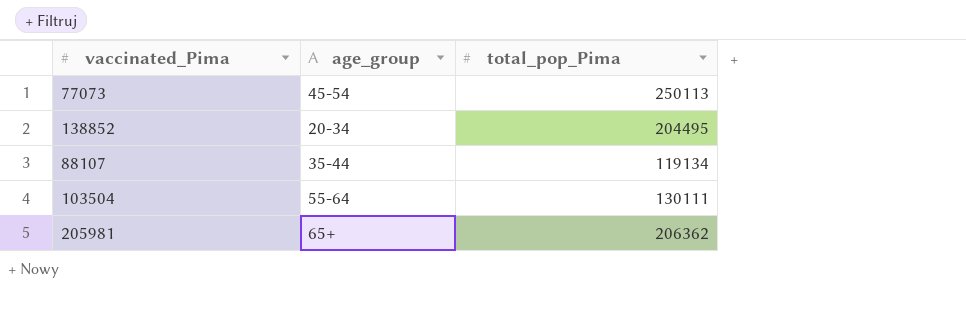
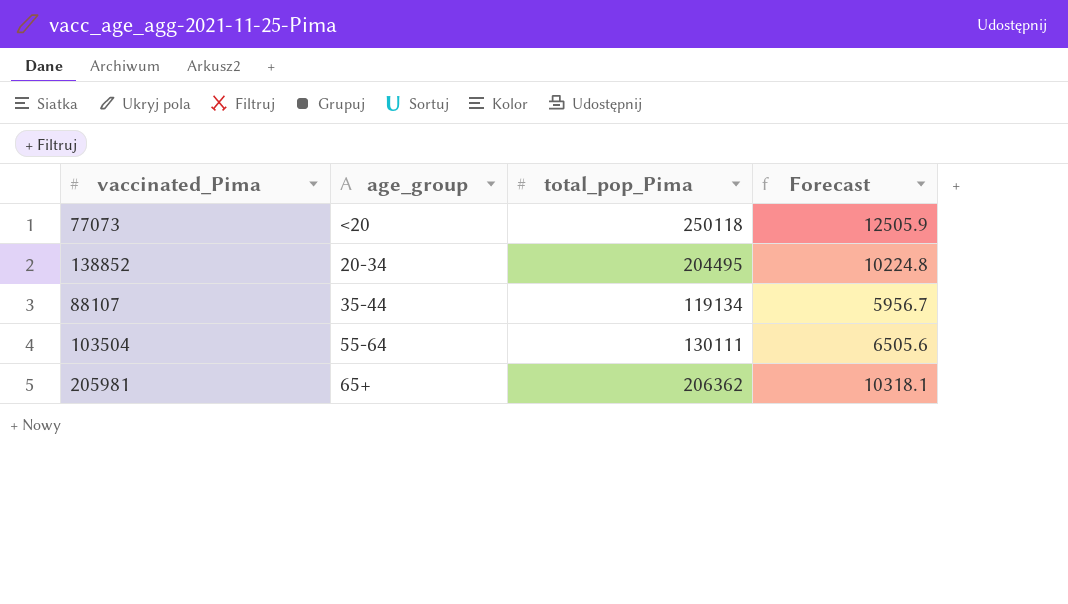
column Forecast | formula: none -> [total_pop_Pima] * 0.05
77073 | age_group: 45-54 -> <20
77073 | total_pop_Pima: 250113 -> 250118

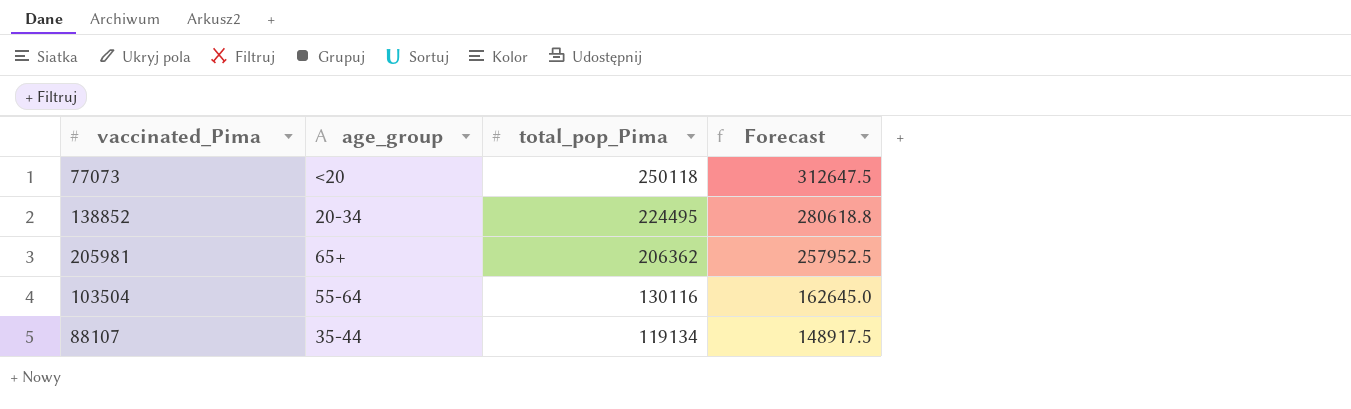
row order: none -> total_pop_Pima descending
column Forecast | formula: [total_pop_Pima] * 0.05 -> [total_pop_Pima] * 1.25
138852 | total_pop_Pima: 204495 -> 224495
103504 | total_pop_Pima: 130111 -> 130116

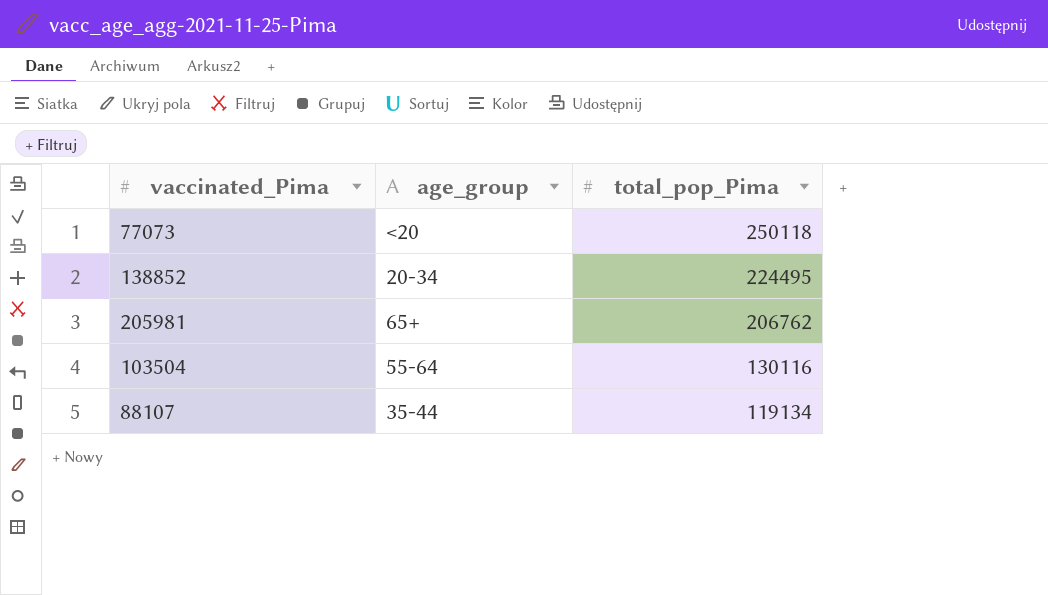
column Forecast | formula: [total_pop_Pima] * 1.25 -> none
205981 | total_pop_Pima: 206362 -> 206762

